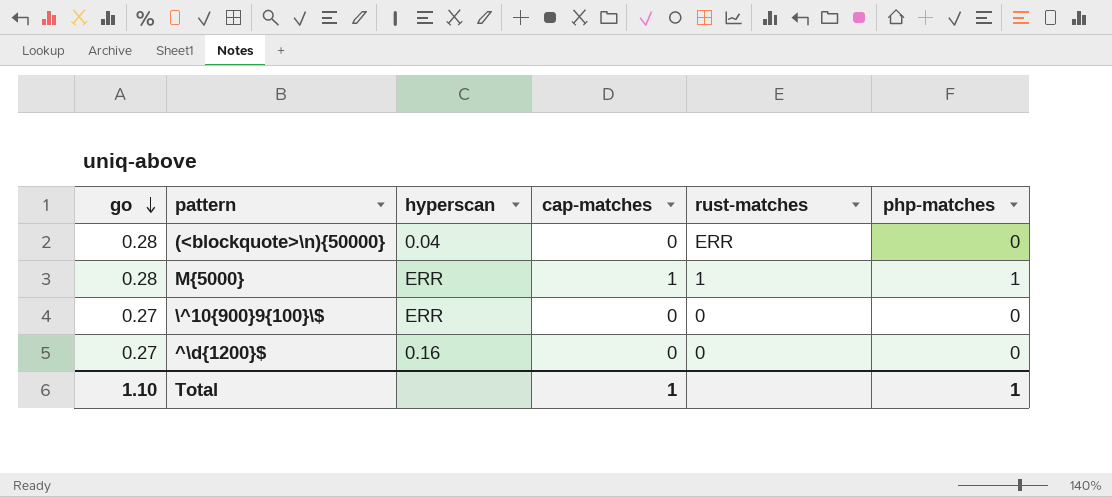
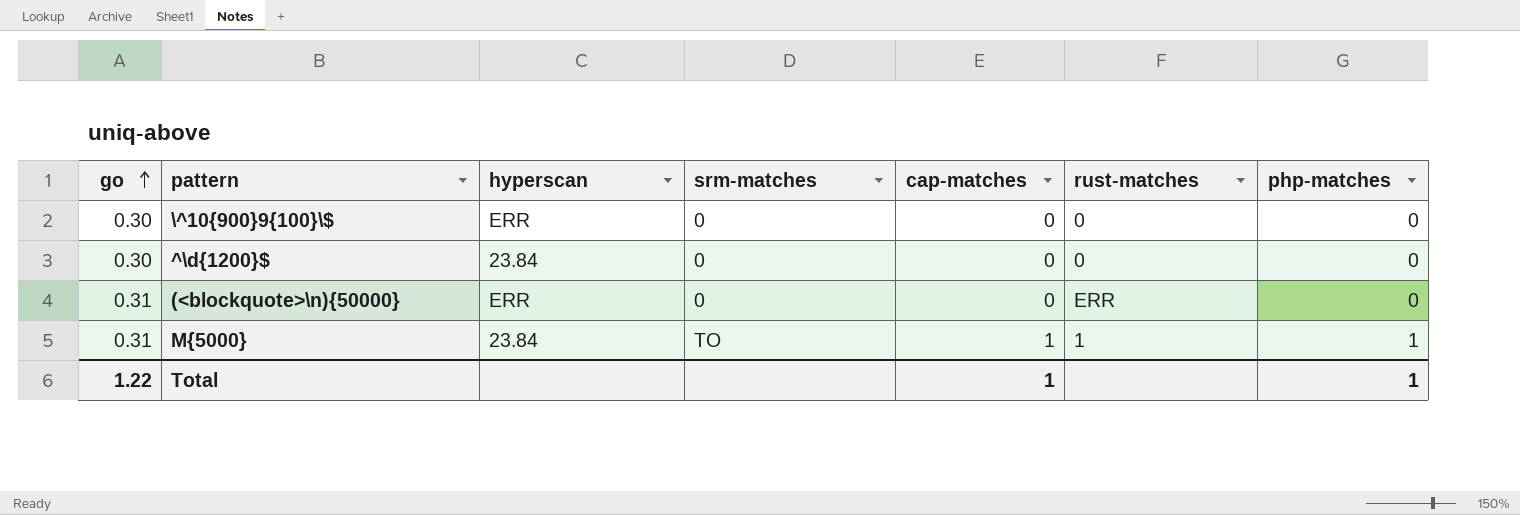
row order: go descending -> go ascending
column srm-matches | position: none -> 4
\^10{900}9{100}\$ | go: 0.27 -> 0.30
^\d{1200}$ | go: 0.27 -> 0.30
^\d{1200}$ | hyperscan: 0.16 -> 23.84
(<blockquote>\n){50000} | go: 0.28 -> 0.31
(<blockquote>\n){50000} | hyperscan: 0.04 -> ERR
M{5000} | go: 0.28 -> 0.31
M{5000} | hyperscan: ERR -> 23.84
Total | go: 1.10 -> 1.22

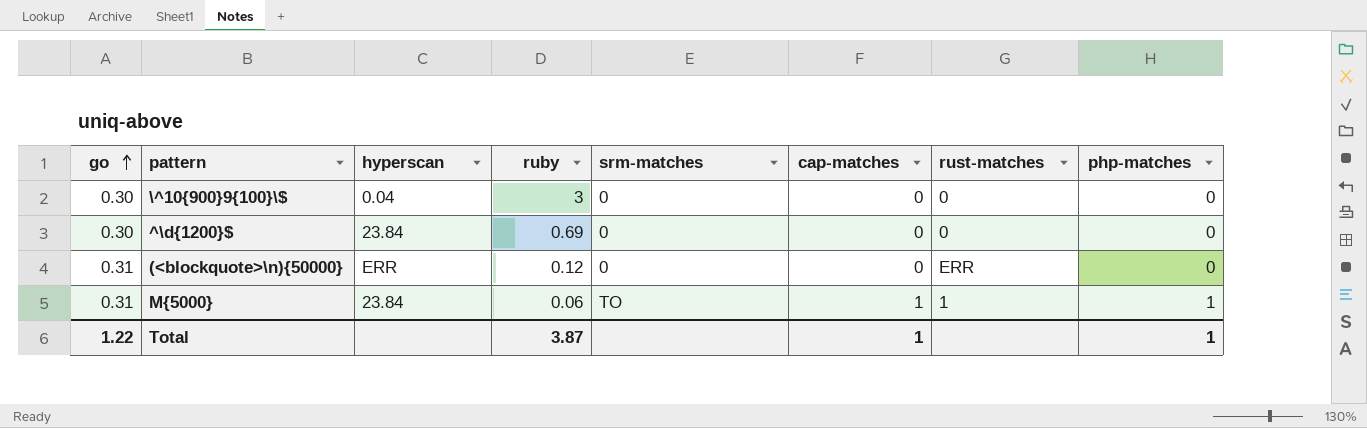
column ruby | position: none -> 4
\^10{900}9{100}\$ | hyperscan: ERR -> 0.04

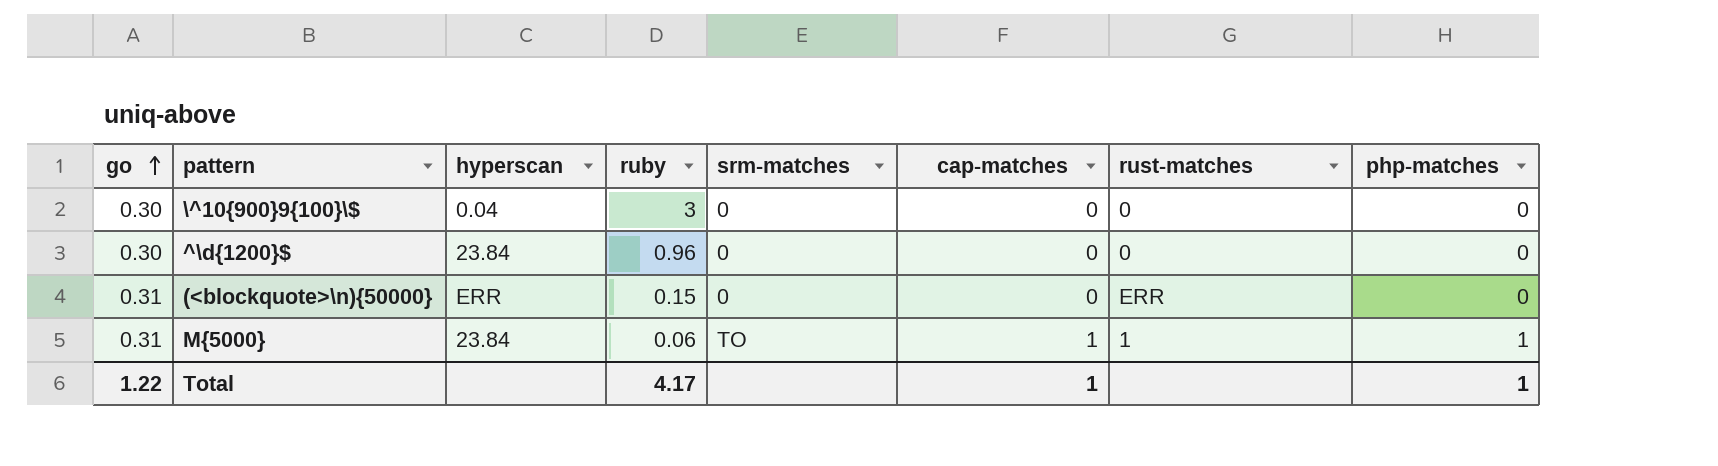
^\d{1200}$ | ruby: 0.69 -> 0.96
(<blockquote>\n){50000} | ruby: 0.12 -> 0.15
Total | ruby: 3.87 -> 4.17

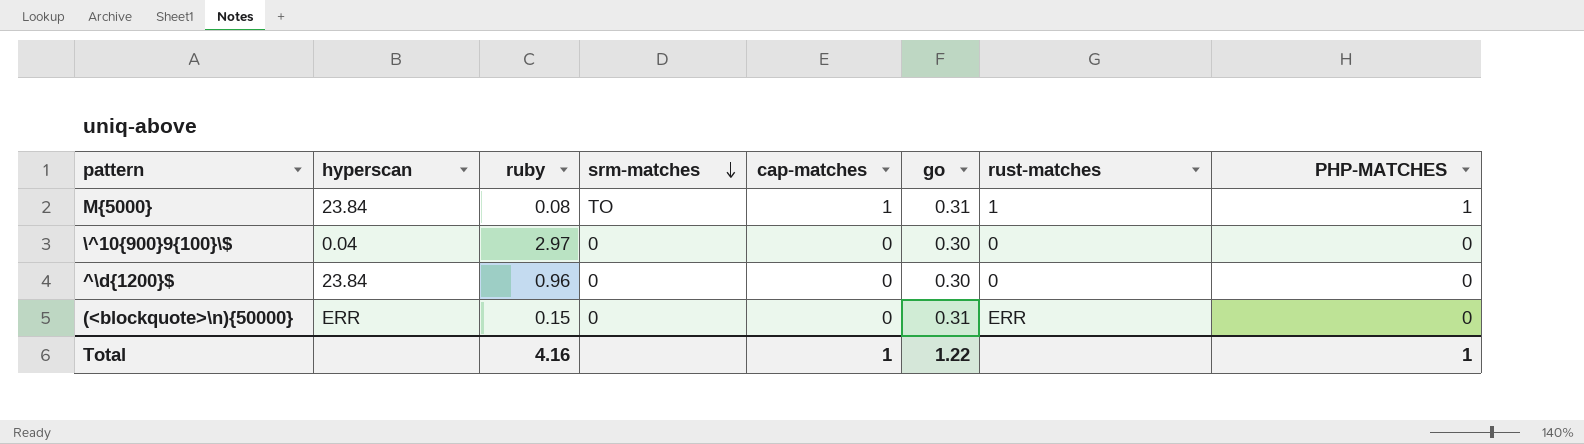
row order: go ascending -> srm-matches descending
column go | position: 1 -> 6
column name: php-matches -> PHP-MATCHES
M{5000} | ruby: 0.06 -> 0.08
\^10{900}9{100}\$ | ruby: 3 -> 2.97
Total | ruby: 4.17 -> 4.16

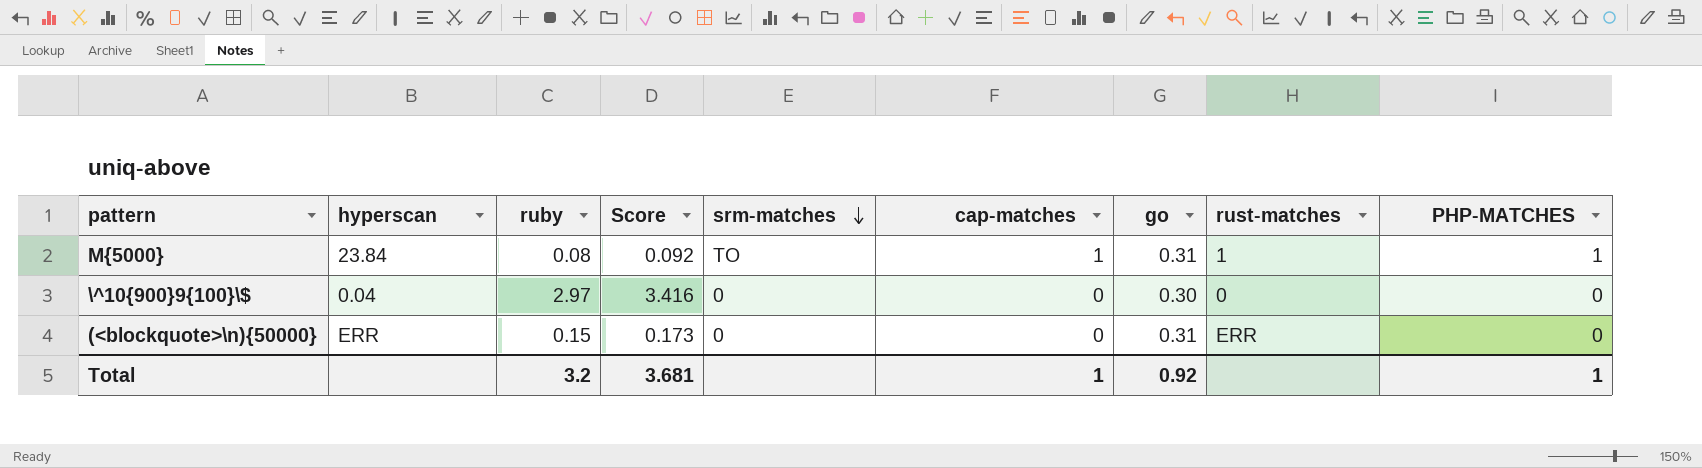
column Score | formula: none -> [ruby] * 1.15
row ^\d{1200}$: 23.84 | 0.96 | 0 | 0 | 0.30 | 0 | 0 -> none
Total | ruby: 4.16 -> 3.2
Total | go: 1.22 -> 0.92

